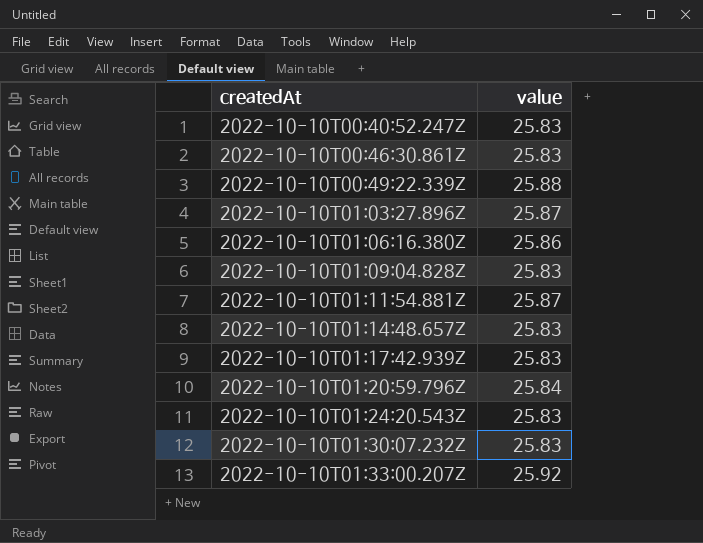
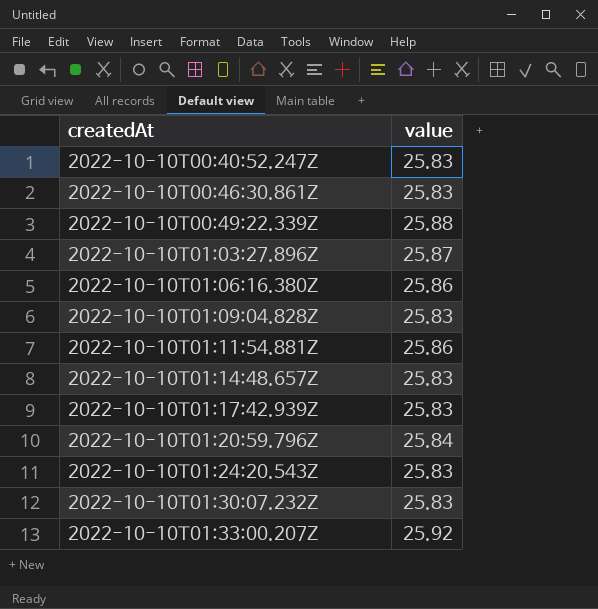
2022-10-10T01:11:54.881Z | value: 25.87 -> 25.86

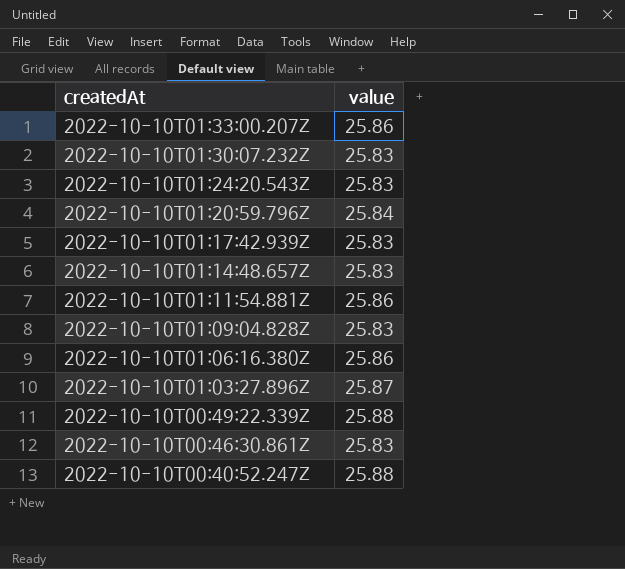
row order: createdAt ascending -> createdAt descending
2022-10-10T01:33:00.207Z | value: 25.92 -> 25.86
2022-10-10T00:40:52.247Z | value: 25.83 -> 25.88

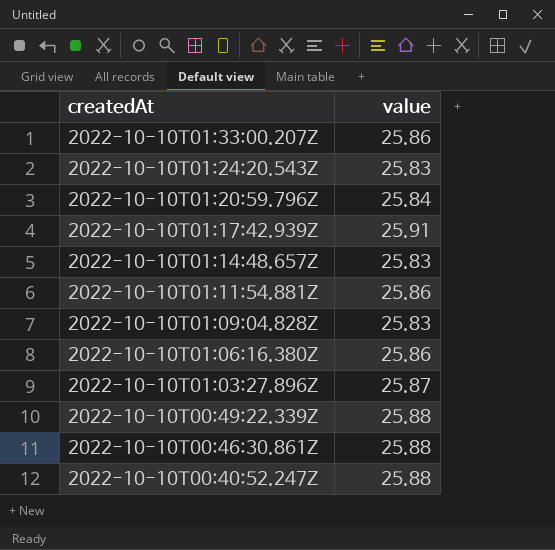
row 2022-10-10T01:30:07.232Z: 25.83 -> none
2022-10-10T01:17:42.939Z | value: 25.83 -> 25.91
2022-10-10T00:46:30.861Z | value: 25.83 -> 25.88

